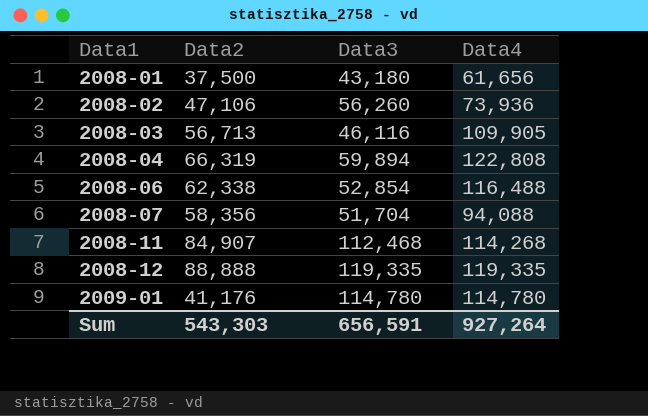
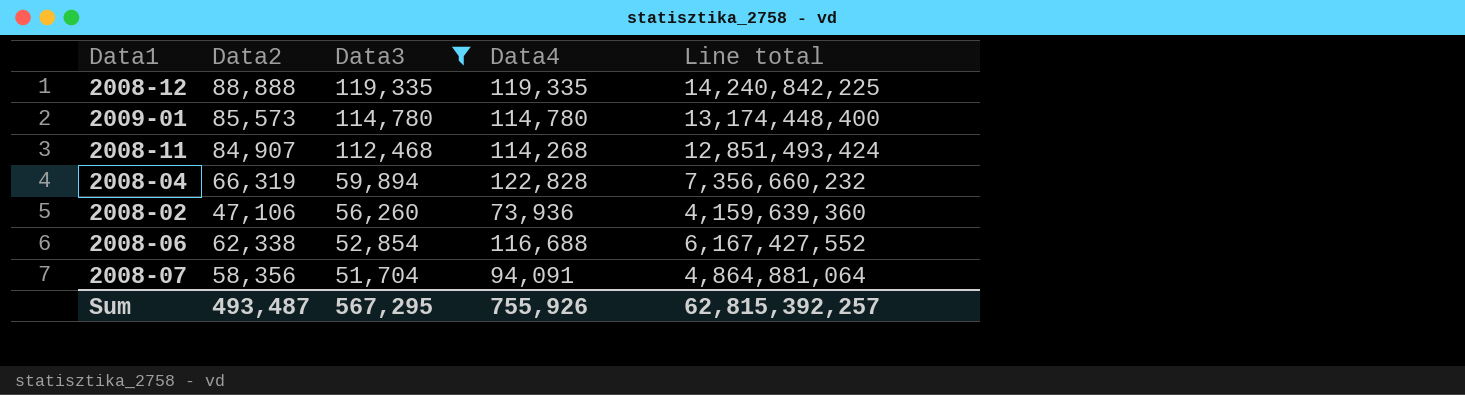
filter: none -> Data3 >= 51,704
row order: Data1 ascending -> Data3 descending
column Line total | formula: none -> [Data3] * [Data4]
2009-01 | Data2: 41,176 -> 85,573
2008-04 | Data4: 122,808 -> 122,828
2008-06 | Data4: 116,488 -> 116,688
2008-07 | Data4: 94,088 -> 94,091
Sum | Data2: 543,303 -> 493,487
Sum | Data3: 656,591 -> 567,295
Sum | Data4: 927,264 -> 755,926

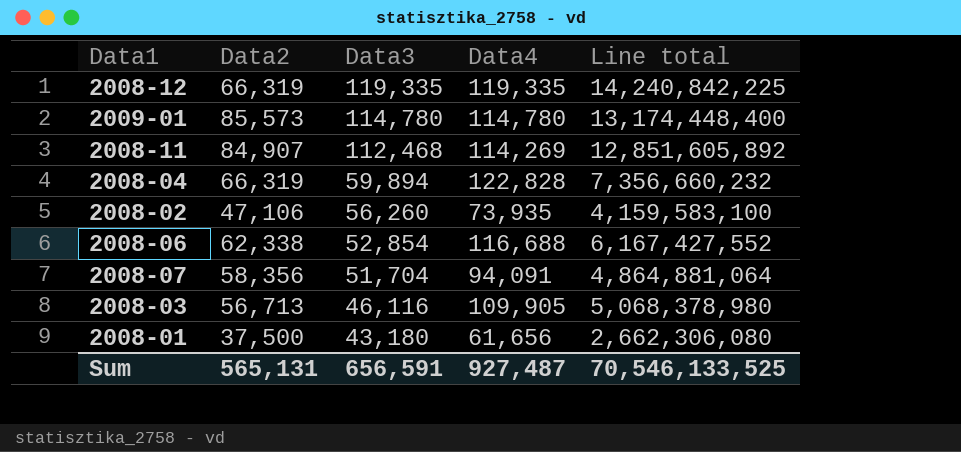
filter: Data3 >= 51,704 -> none
2008-12 | Data2: 88,888 -> 66,319
2008-11 | Data4: 114,268 -> 114,269
2008-11 | Line total: 12,851,493,424 -> 12,851,605,892
2008-02 | Data4: 73,936 -> 73,935
2008-02 | Line total: 4,159,639,360 -> 4,159,583,100
Sum | Data2: 493,487 -> 565,131
Sum | Data3: 567,295 -> 656,591
Sum | Data4: 755,926 -> 927,487
Sum | Line total: 62,815,392,257 -> 70,546,133,525

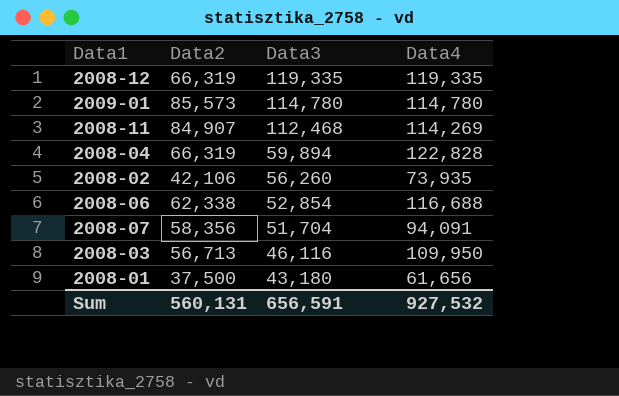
column Line total | formula: [Data3] * [Data4] -> none
2008-02 | Data2: 47,106 -> 42,106
2008-03 | Data4: 109,905 -> 109,950
Sum | Data2: 565,131 -> 560,131
Sum | Data4: 927,487 -> 927,532

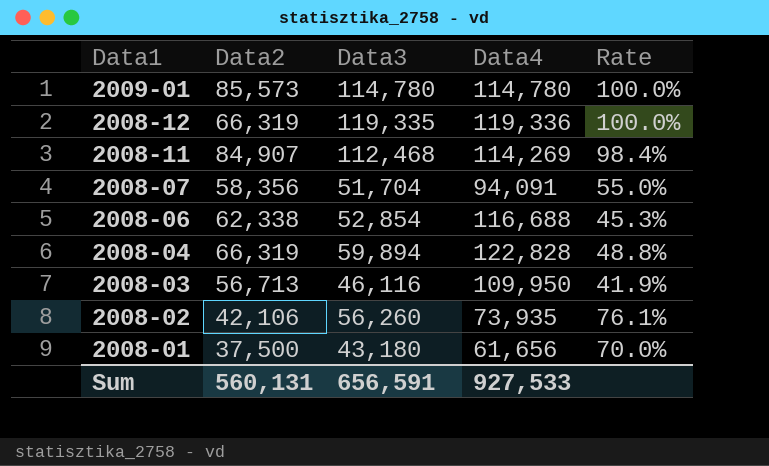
row order: Data3 descending -> Data1 descending
column Rate | formula: none -> [Data3] / [Data4]
2008-12 | Data4: 119,335 -> 119,336
Sum | Data4: 927,532 -> 927,533

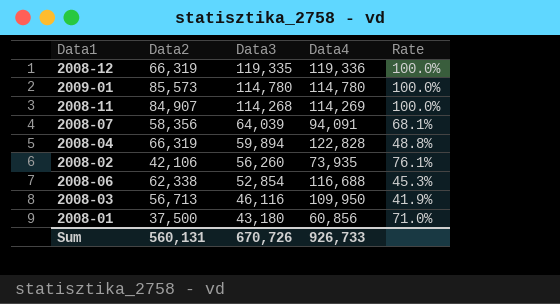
row order: Data1 descending -> Data3 descending
2008-11 | Data3: 112,468 -> 114,268
2008-11 | Rate: 98.4% -> 100.0%
2008-07 | Data3: 51,704 -> 64,039
2008-07 | Rate: 55.0% -> 68.1%
2008-01 | Data4: 61,656 -> 60,856
2008-01 | Rate: 70.0% -> 71.0%
Sum | Data3: 656,591 -> 670,726
Sum | Data4: 927,533 -> 926,733

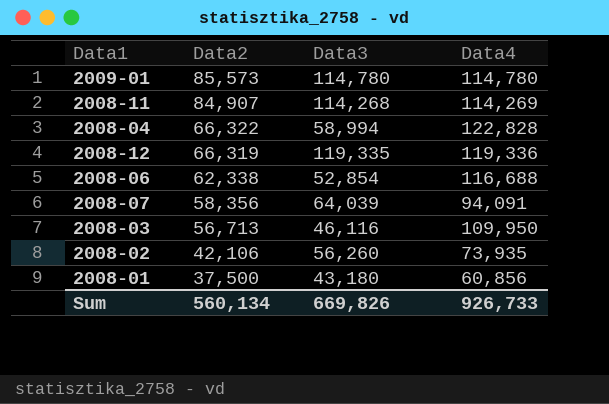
row order: Data3 descending -> Data2 descending
column Rate | formula: [Data3] / [Data4] -> none
2008-04 | Data2: 66,319 -> 66,322
2008-04 | Data3: 59,894 -> 58,994
Sum | Data2: 560,131 -> 560,134
Sum | Data3: 670,726 -> 669,826

